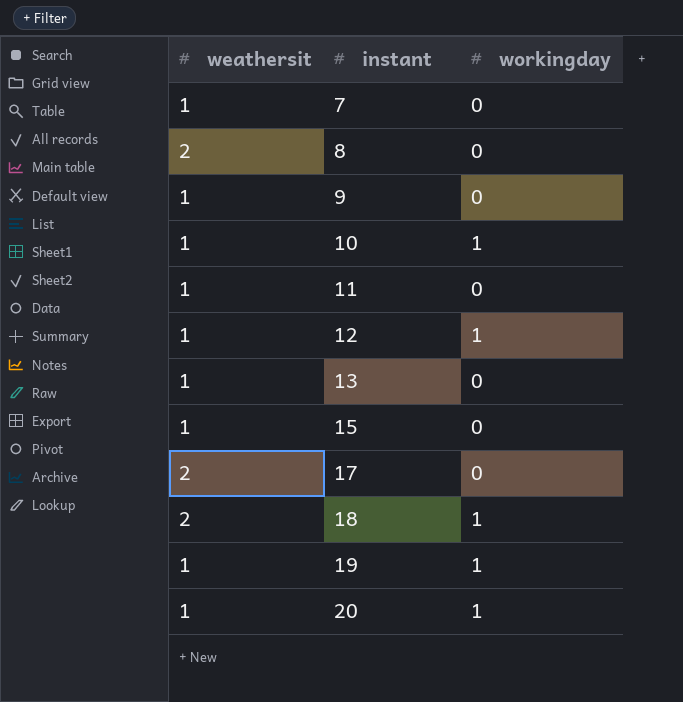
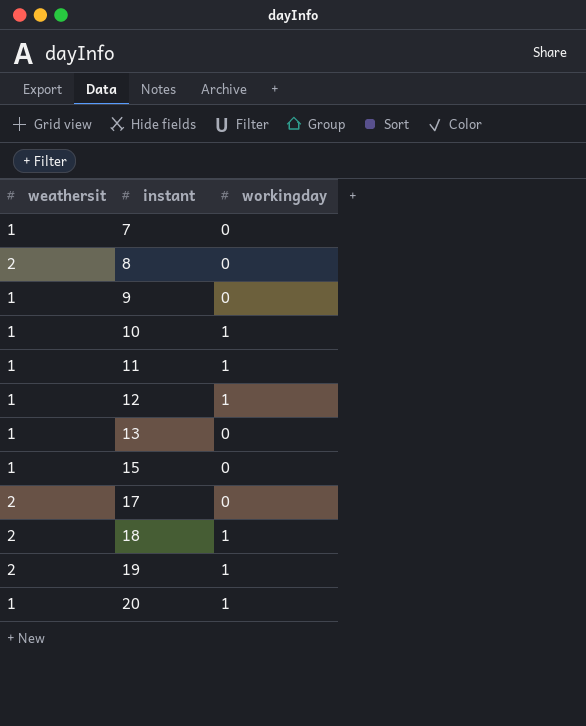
11 | workingday: 0 -> 1
19 | weathersit: 1 -> 2

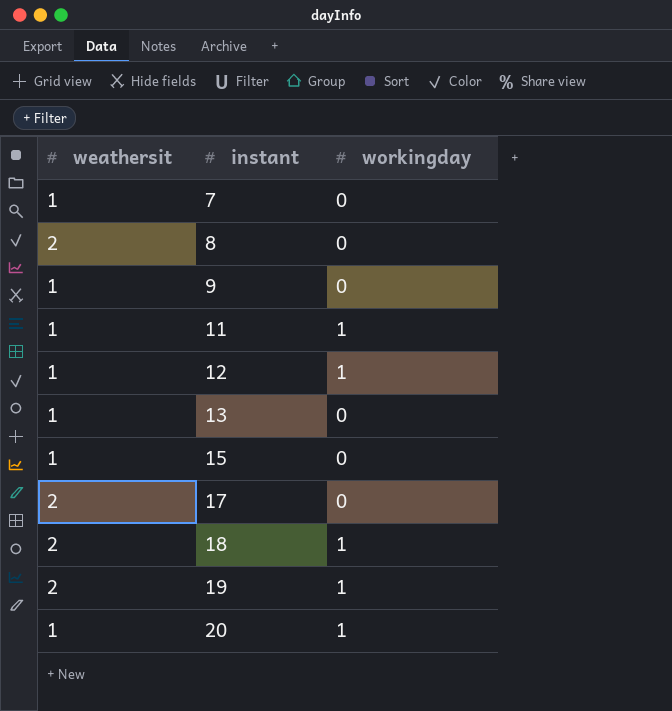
row 10: 1 | 1 -> none

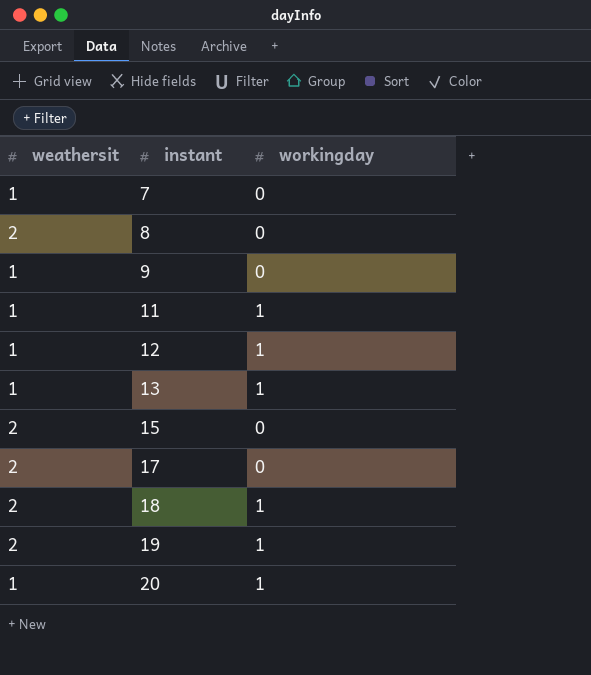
13 | workingday: 0 -> 1
15 | weathersit: 1 -> 2

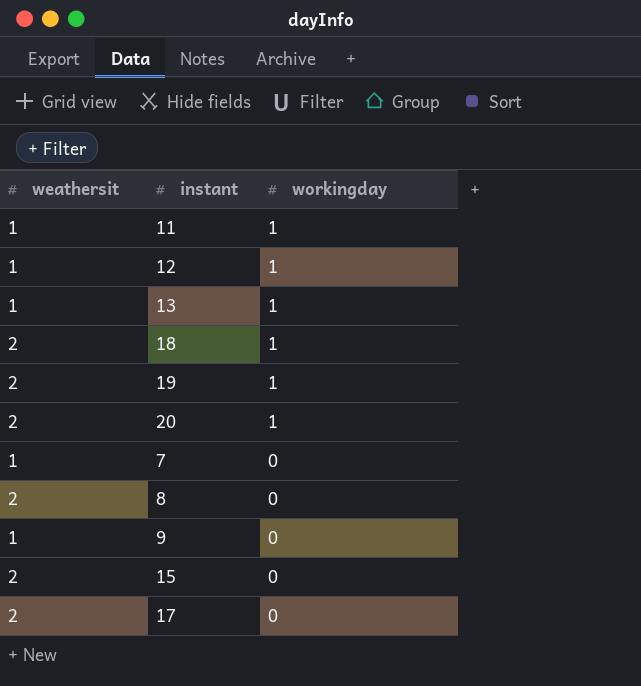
row order: instant ascending -> workingday descending
20 | weathersit: 1 -> 2

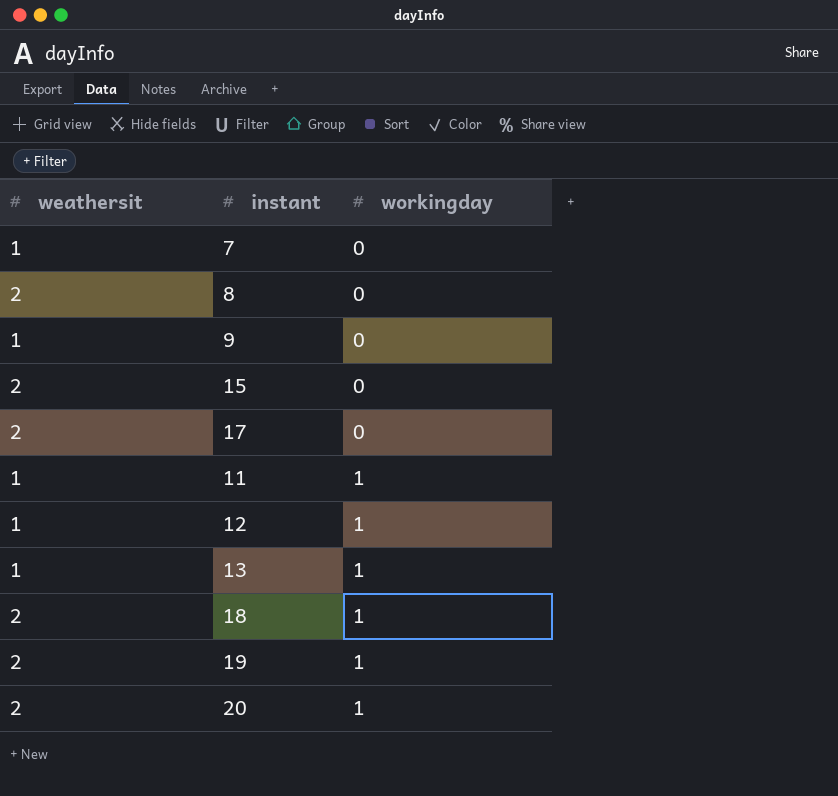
row order: workingday descending -> workingday ascending

